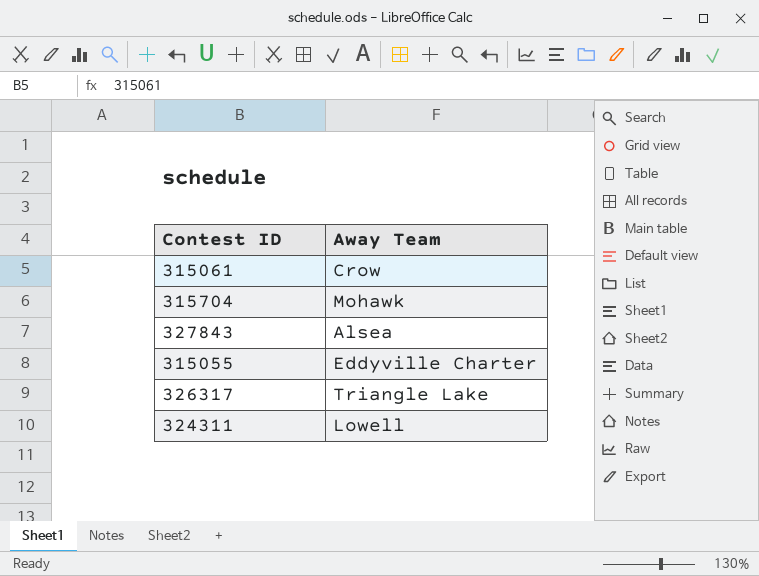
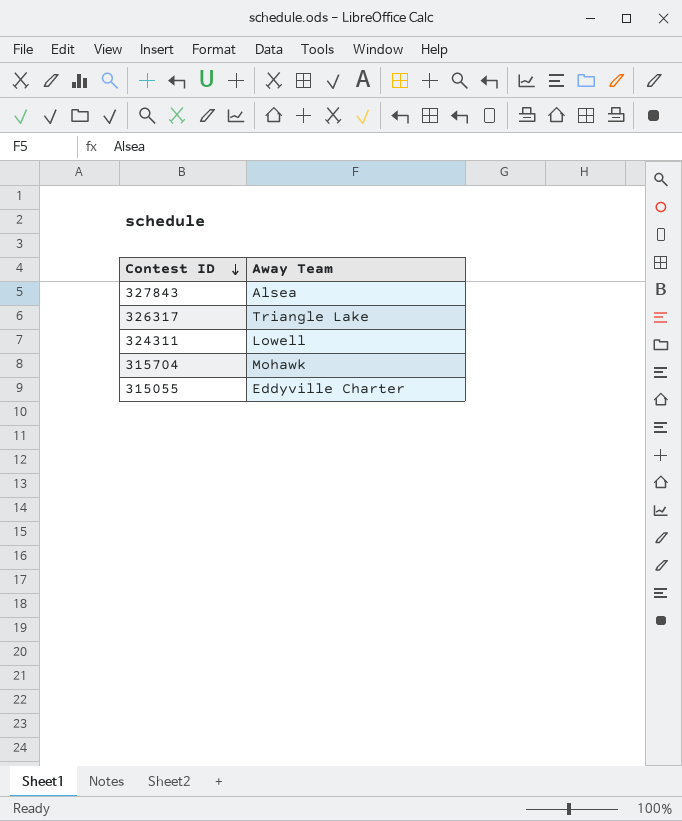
row order: none -> Contest ID descending
row 315061: Crow -> none

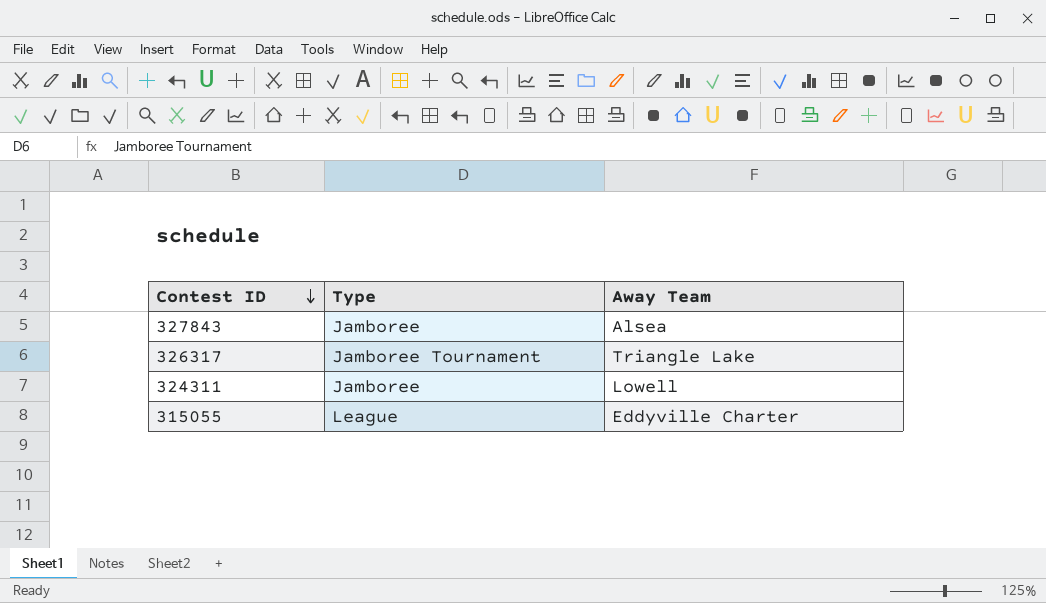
column Type | position: none -> 2
row 315704: Mohawk -> none

